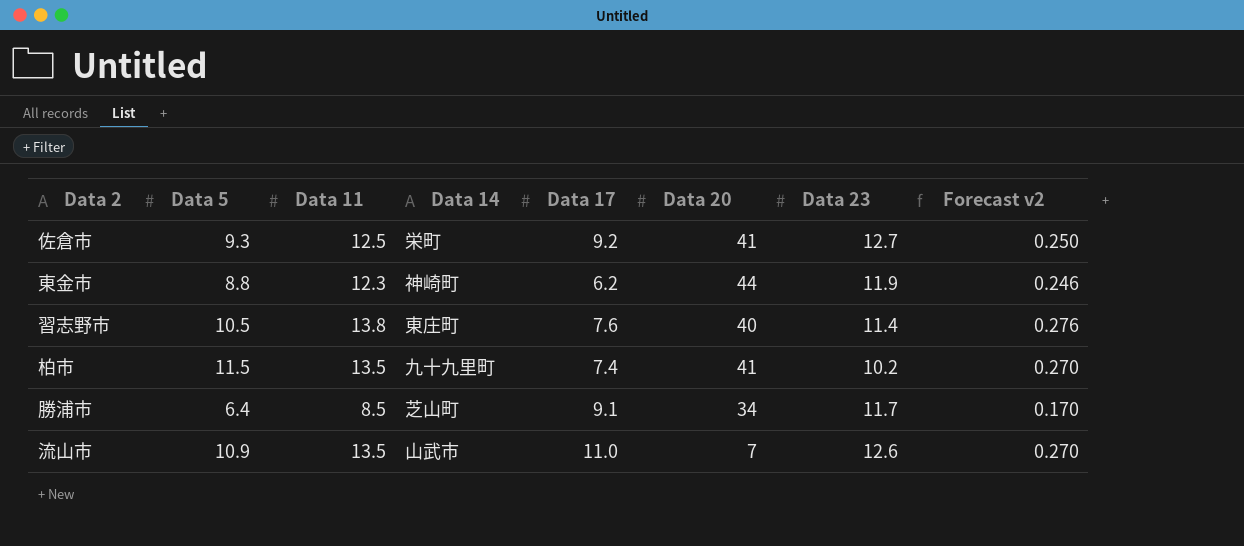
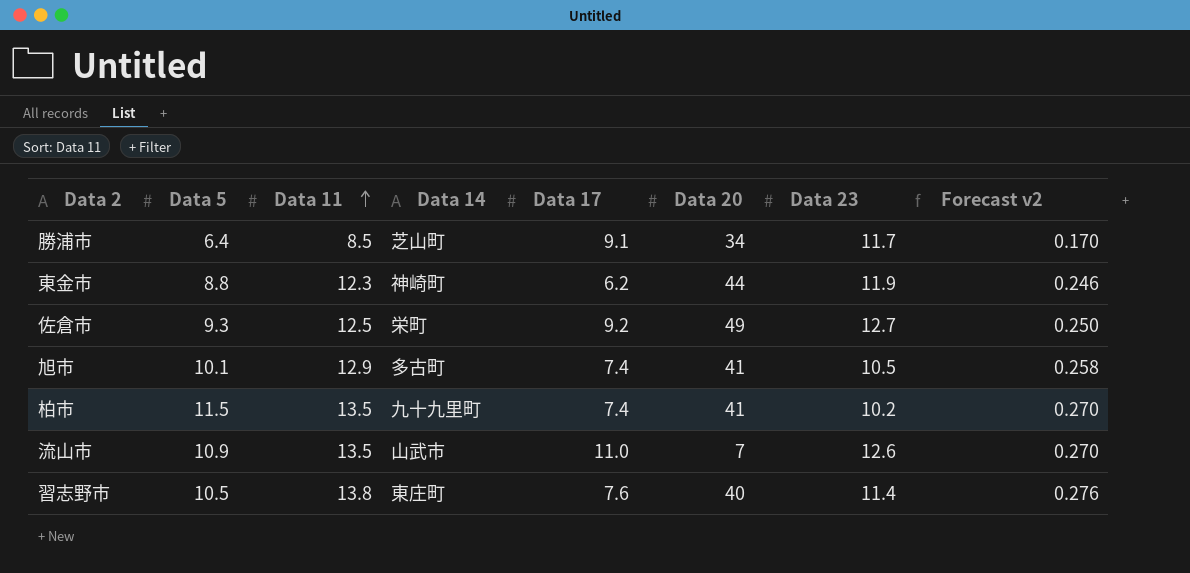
row order: none -> Data 11 ascending
佐倉市 | Data 20: 41 -> 49
row 旭市: none -> 10.1 | 12.9 | 多古町 | 7.4 | 41 | 10.5 | 0.258

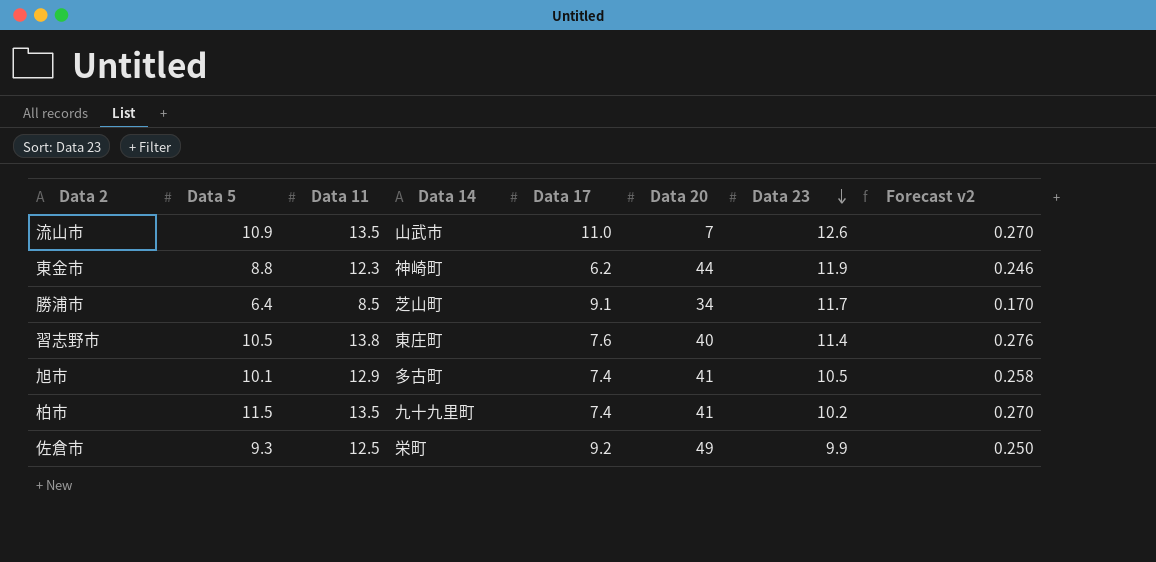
row order: Data 11 ascending -> Data 23 descending
佐倉市 | Data 23: 12.7 -> 9.9

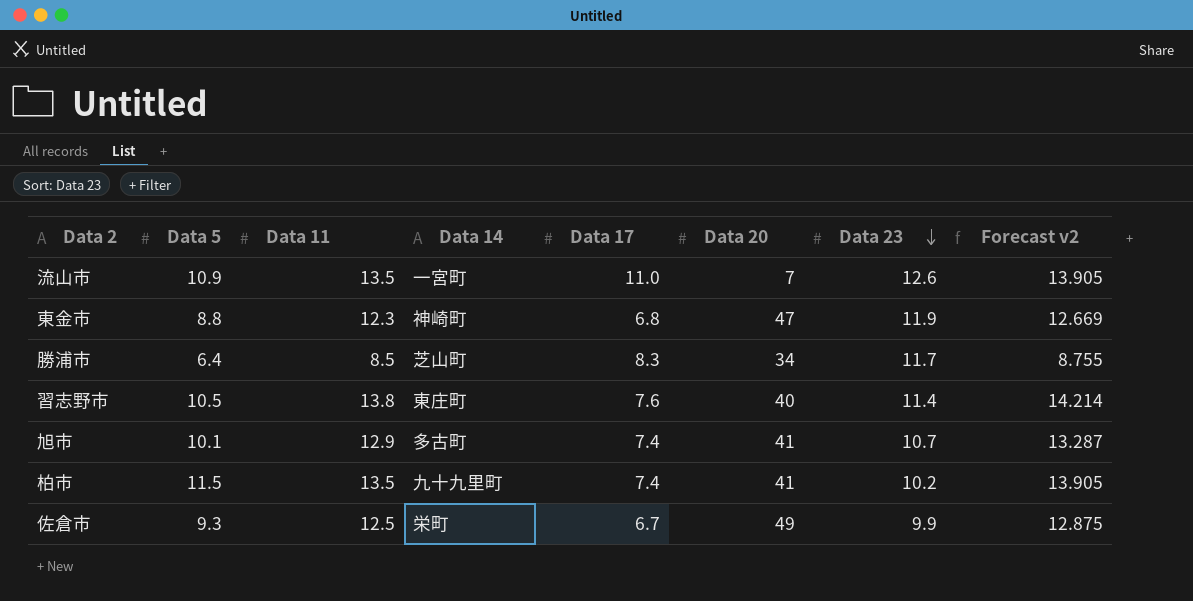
column Forecast v2 | formula: [Data 11] * 0.02 -> [Data 11] * 1.03
流山市 | Data 14: 山武市 -> 一宮町
東金市 | Data 17: 6.2 -> 6.8
東金市 | Data 20: 44 -> 47
勝浦市 | Data 17: 9.1 -> 8.3
旭市 | Data 23: 10.5 -> 10.7
佐倉市 | Data 17: 9.2 -> 6.7

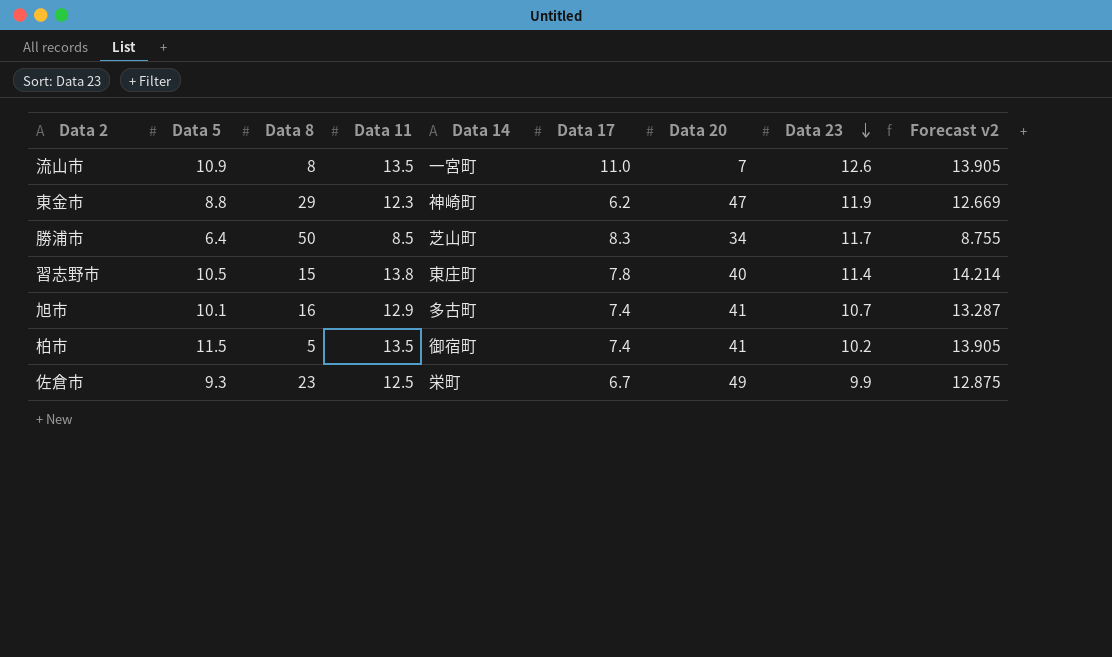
column Data 8 | position: none -> 3
東金市 | Data 17: 6.8 -> 6.2
習志野市 | Data 17: 7.6 -> 7.8
柏市 | Data 14: 九十九里町 -> 御宿町

